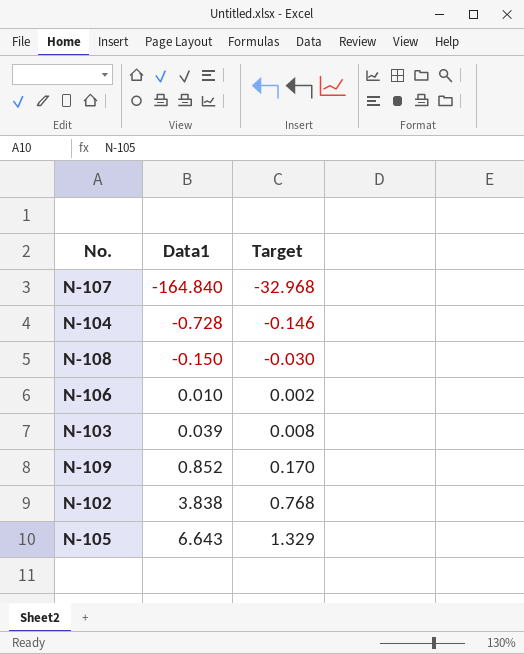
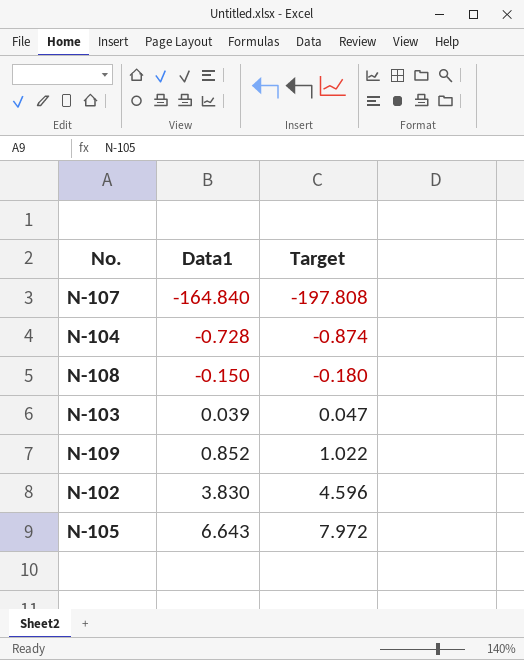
column Target | formula: [Data1] * 0.2 -> [Data1] * 1.2
row N-106: 0.010 | 0.002 -> none
N-102 | Data1: 3.838 -> 3.830

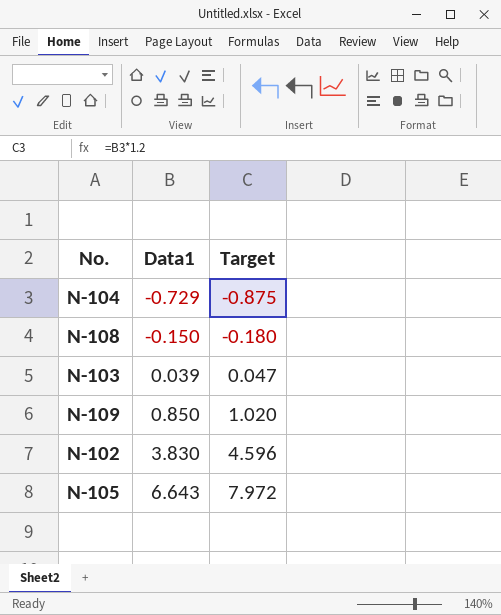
row N-107: -164.840 | -197.808 -> none
N-104 | Data1: -0.728 -> -0.729
N-104 | Target: -0.874 -> -0.875
N-109 | Data1: 0.852 -> 0.850
N-109 | Target: 1.022 -> 1.020

